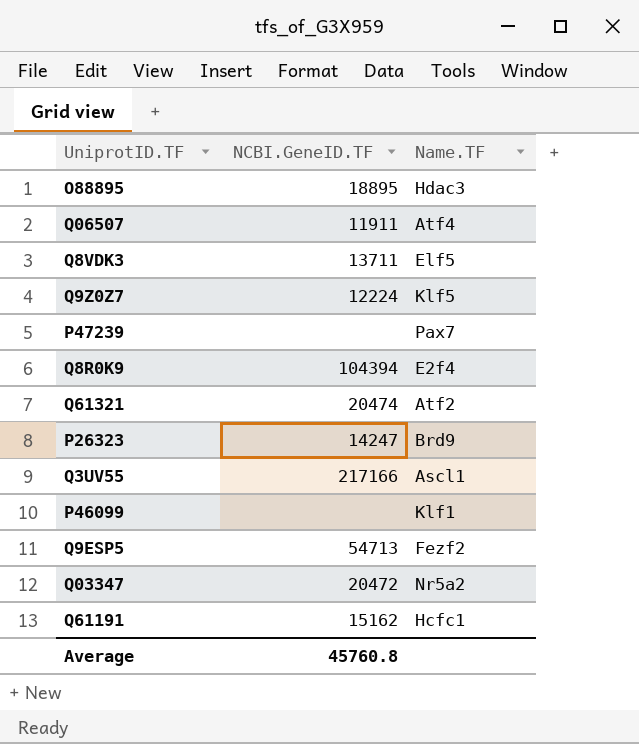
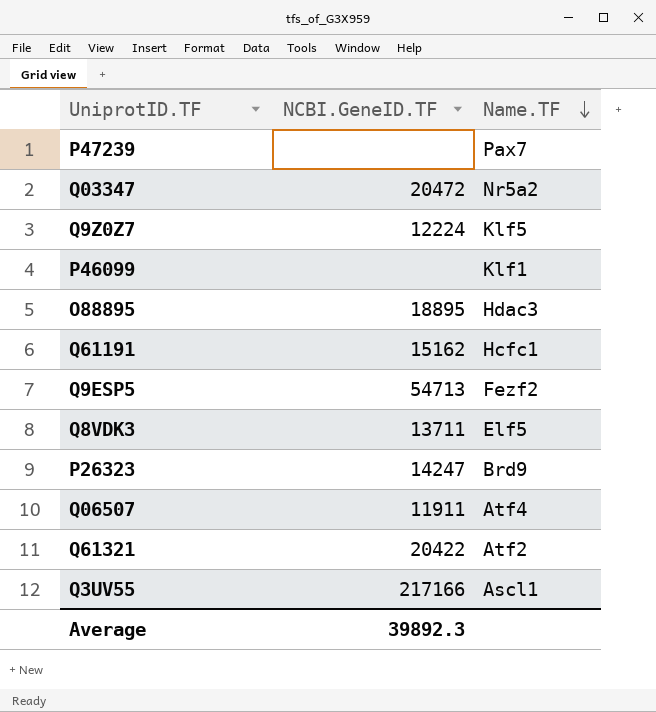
row order: none -> Name.TF descending
row Q8R0K9: 104394 | E2f4 -> none
Q61321 | NCBI.GeneID.TF: 20474 -> 20422
Average | NCBI.GeneID.TF: 45760.8 -> 39892.3

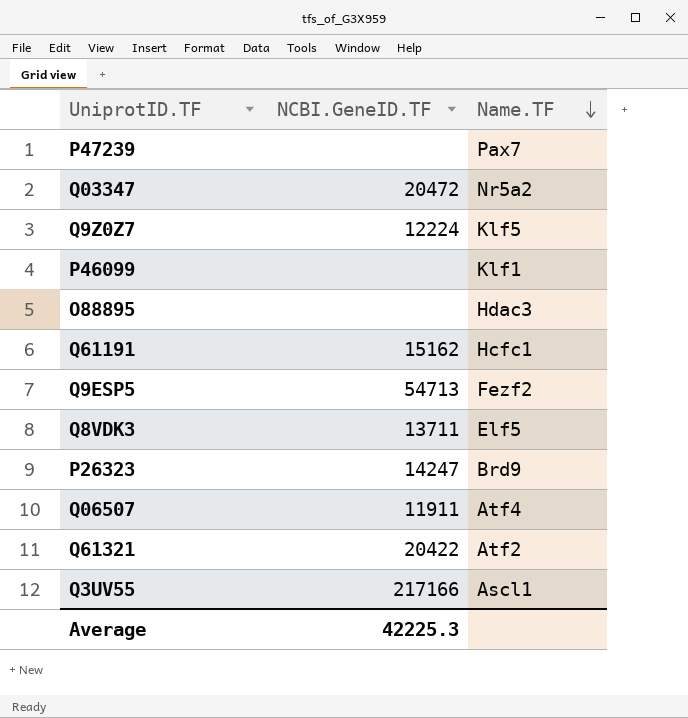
O88895 | NCBI.GeneID.TF: 18895 -> none
Average | NCBI.GeneID.TF: 39892.3 -> 42225.3

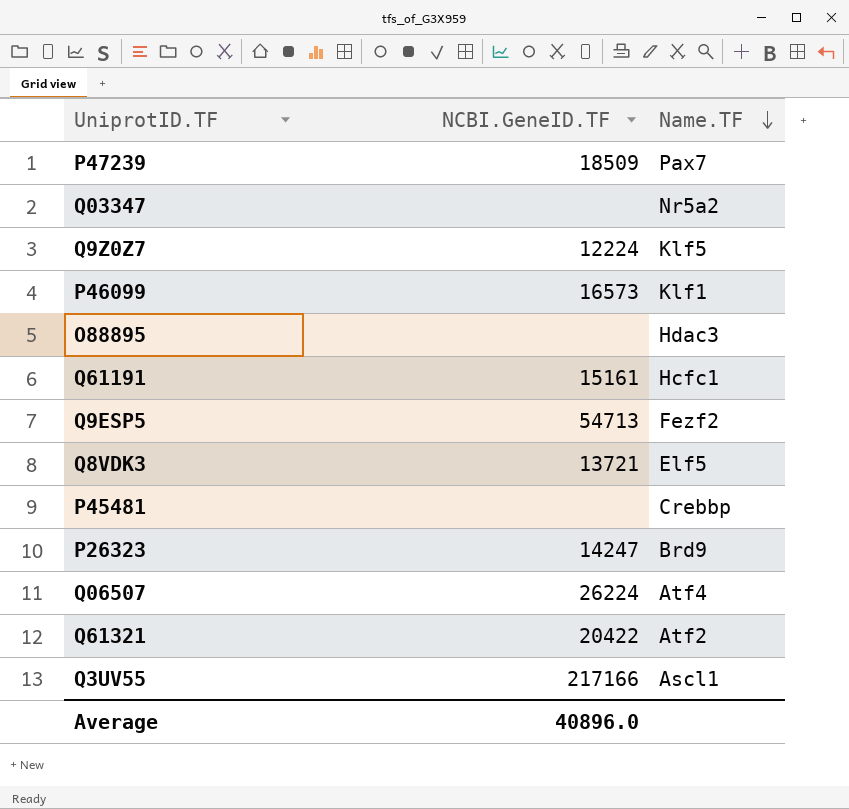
P47239 | NCBI.GeneID.TF: none -> 18509
Q03347 | NCBI.GeneID.TF: 20472 -> none
P46099 | NCBI.GeneID.TF: none -> 16573
Q61191 | NCBI.GeneID.TF: 15162 -> 15161
Q8VDK3 | NCBI.GeneID.TF: 13711 -> 13721
row P45481: none -> none | Crebbp
Q06507 | NCBI.GeneID.TF: 11911 -> 26224
Average | NCBI.GeneID.TF: 42225.3 -> 40896.0

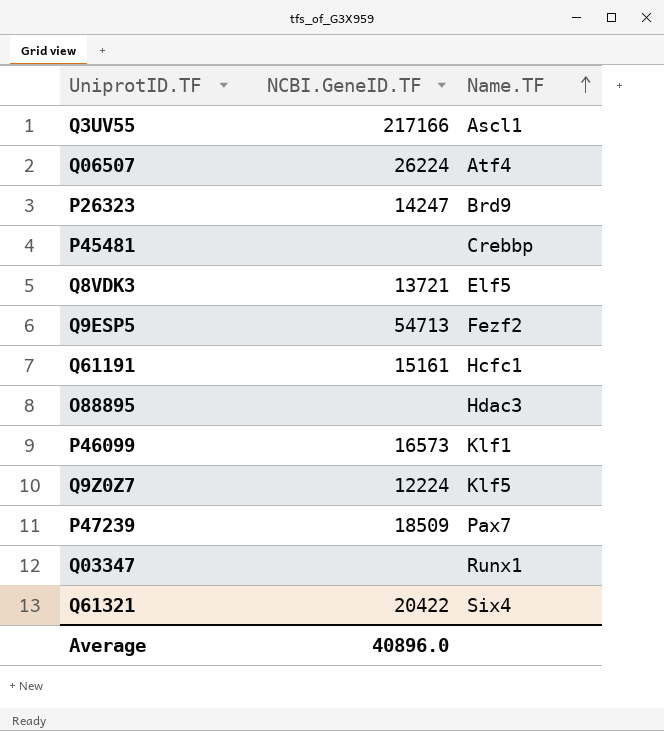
row order: Name.TF descending -> Name.TF ascending
Q03347 | Name.TF: Nr5a2 -> Runx1
Q61321 | Name.TF: Atf2 -> Six4

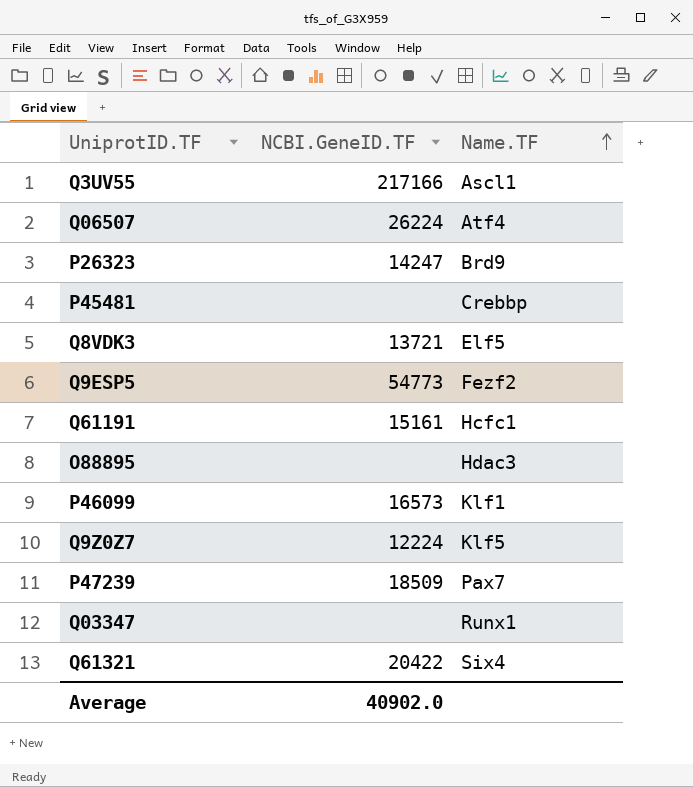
Q9ESP5 | NCBI.GeneID.TF: 54713 -> 54773
Average | NCBI.GeneID.TF: 40896.0 -> 40902.0

